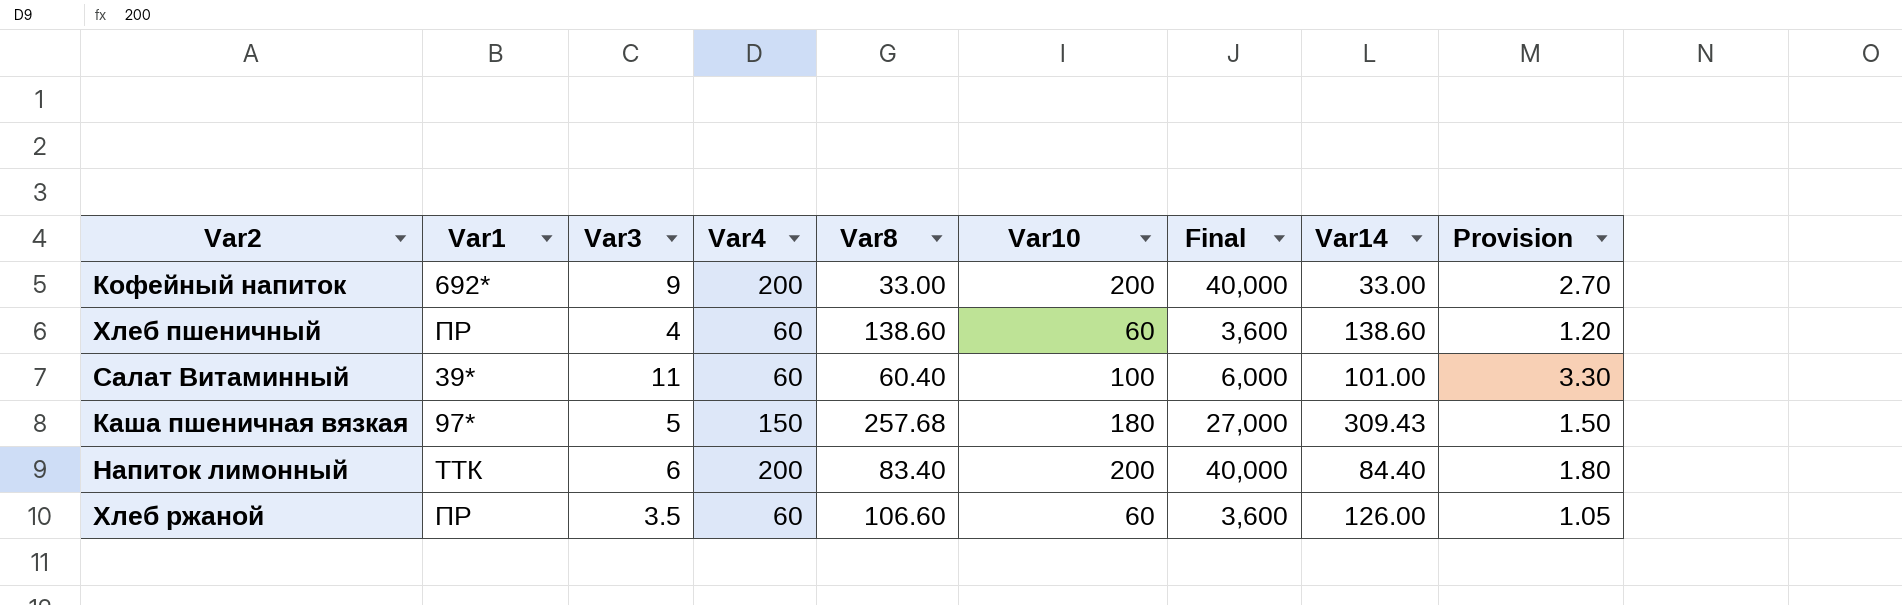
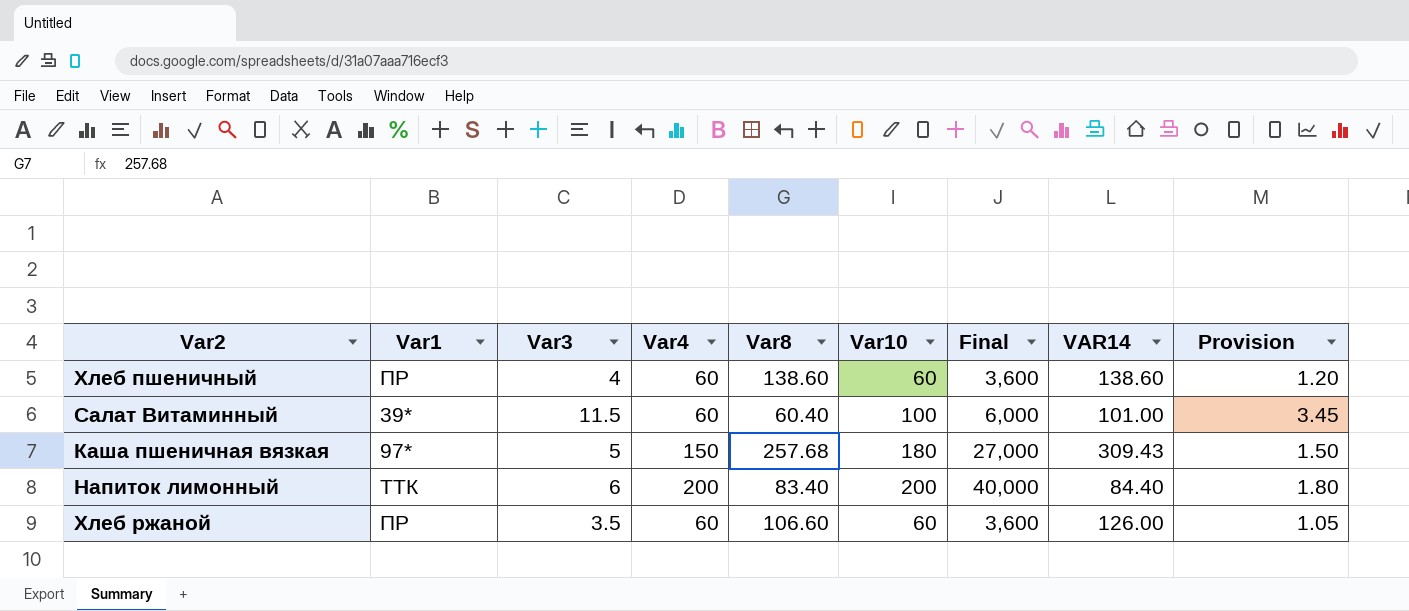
column name: Var14 -> VAR14
row Кофейный напиток: 692* | 9 | 200 | 33.00 | 200 | 40,000 | 33.00 | 2.70 -> none
Салат Витаминный | Var3: 11 -> 11.5
Салат Витаминный | Provision: 3.30 -> 3.45

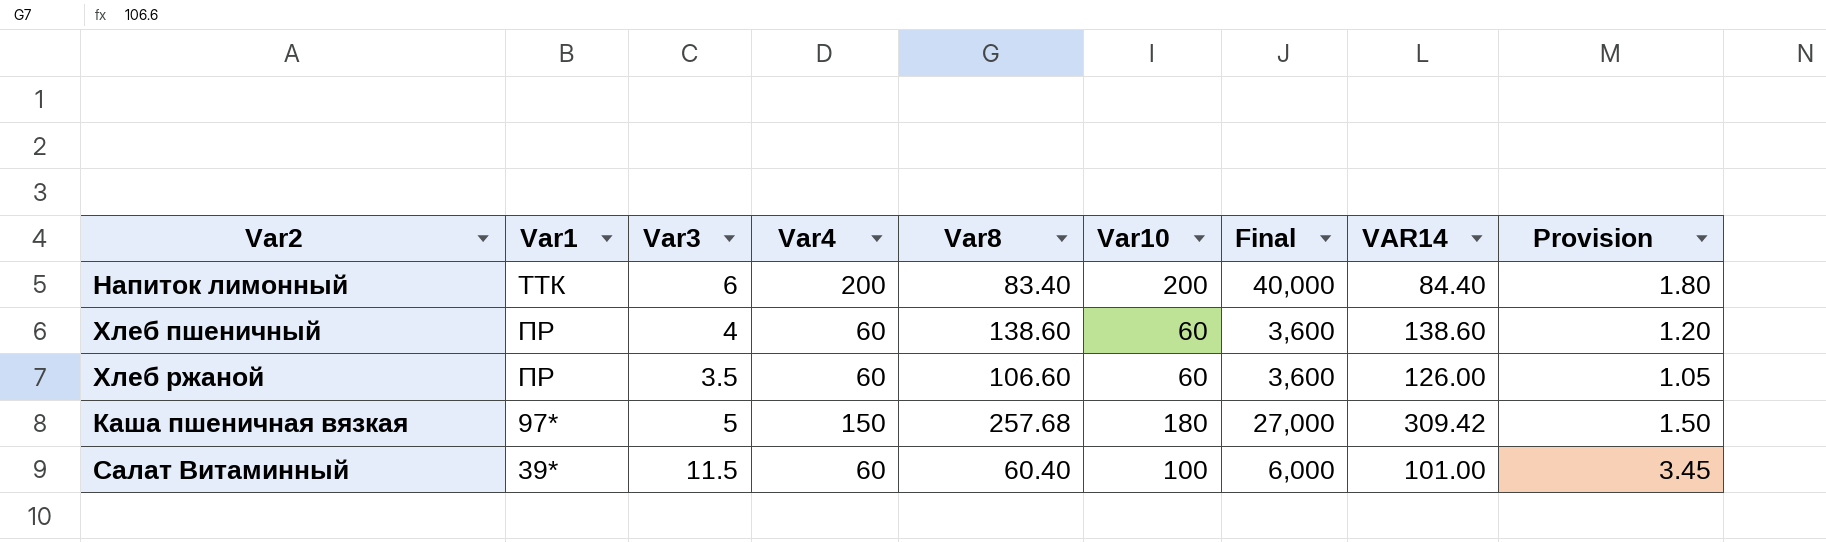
row order: none -> Var1 descending
Каша пшеничная вязкая | VAR14: 309.43 -> 309.42

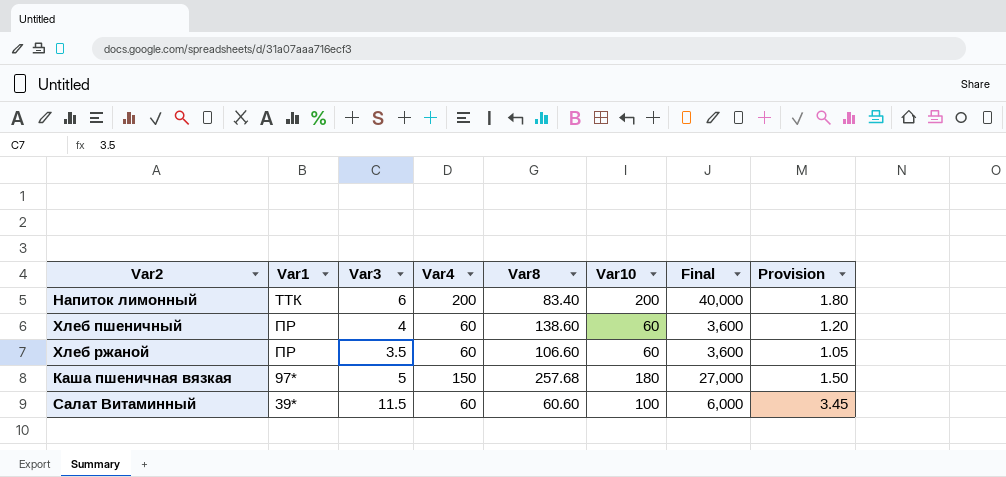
column VAR14 | position: 8 -> none
Салат Витаминный | Var8: 60.40 -> 60.60

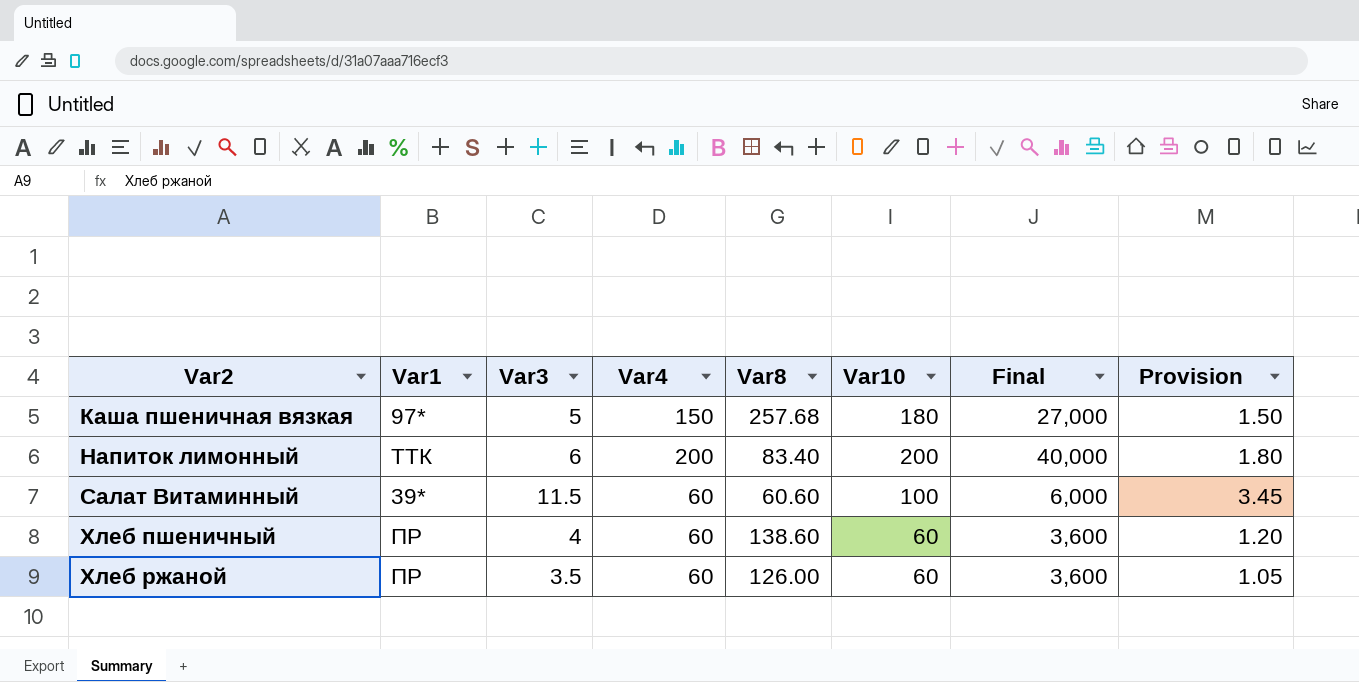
row order: Var1 descending -> Var2 ascending
Хлеб ржаной | Var8: 106.60 -> 126.00

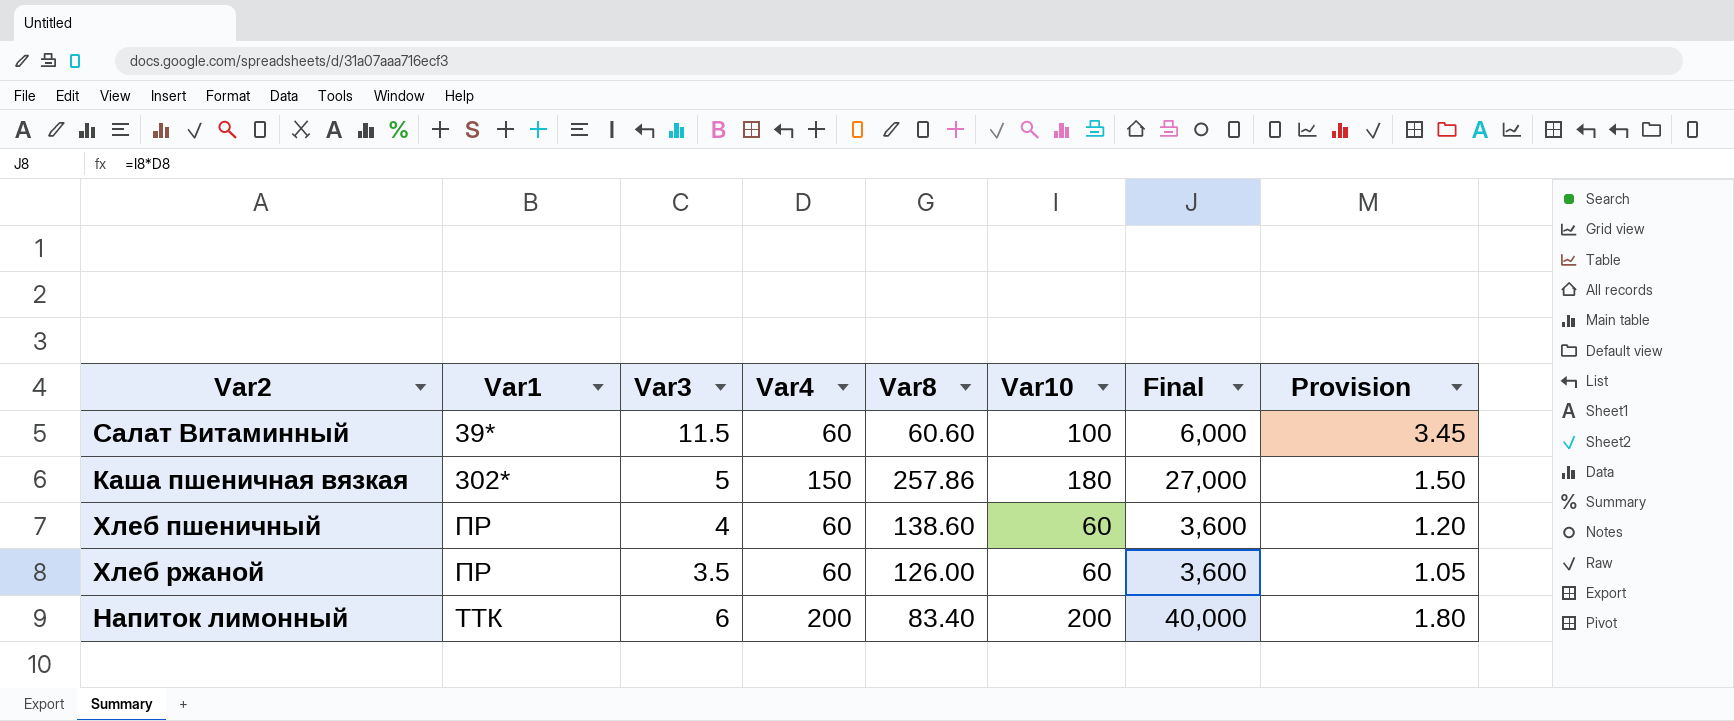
row order: Var2 ascending -> Var1 ascending
Каша пшеничная вязкая | Var1: 97* -> 302*
Каша пшеничная вязкая | Var8: 257.68 -> 257.86

